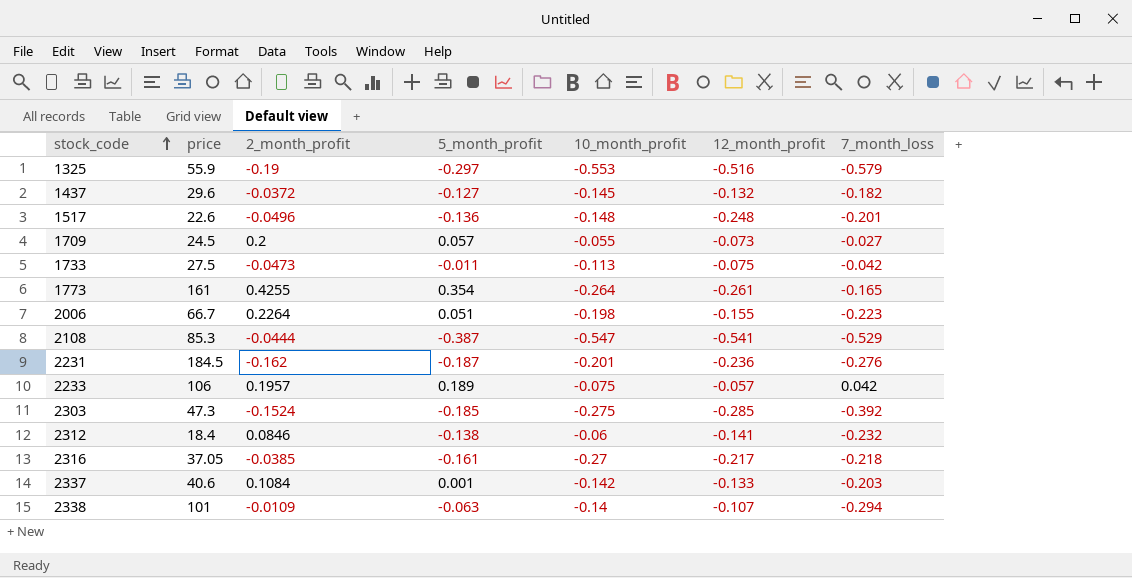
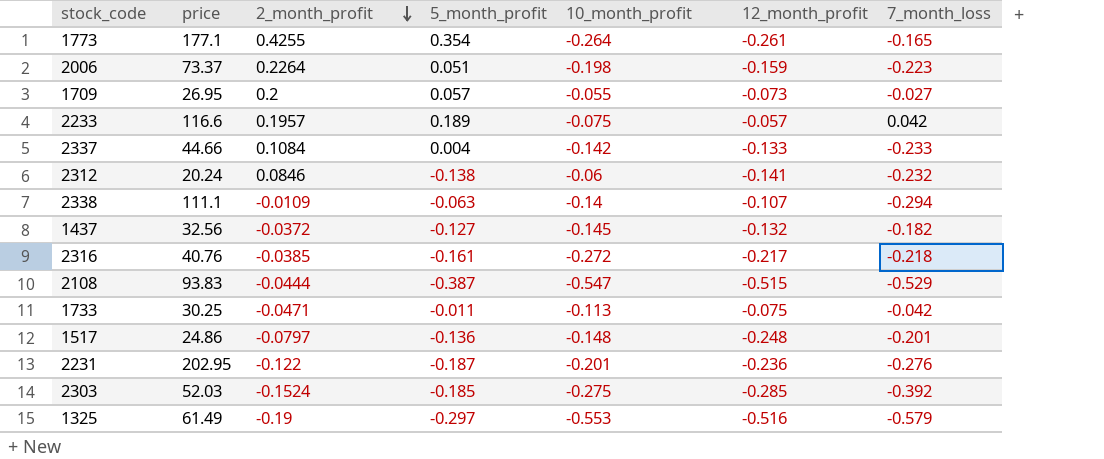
row order: stock_code ascending -> 2_month_profit descending
1773 | price: 161 -> 177.1
2006 | price: 66.7 -> 73.37
2006 | 12_month_profit: -0.155 -> -0.159
1709 | price: 24.5 -> 26.95
2233 | price: 106 -> 116.6
2337 | price: 40.6 -> 44.66
2337 | 5_month_profit: 0.001 -> 0.004
2337 | 7_month_loss: -0.203 -> -0.233
2312 | price: 18.4 -> 20.24
2338 | price: 101 -> 111.1
1437 | price: 29.6 -> 32.56
2316 | price: 37.05 -> 40.76
2316 | 10_month_profit: -0.27 -> -0.272
2108 | price: 85.3 -> 93.83
2108 | 12_month_profit: -0.541 -> -0.515
1733 | price: 27.5 -> 30.25
1733 | 2_month_profit: -0.0473 -> -0.0471
1517 | price: 22.6 -> 24.86
1517 | 2_month_profit: -0.0496 -> -0.0797
2231 | price: 184.5 -> 202.95
2231 | 2_month_profit: -0.162 -> -0.122
2303 | price: 47.3 -> 52.03
1325 | price: 55.9 -> 61.49

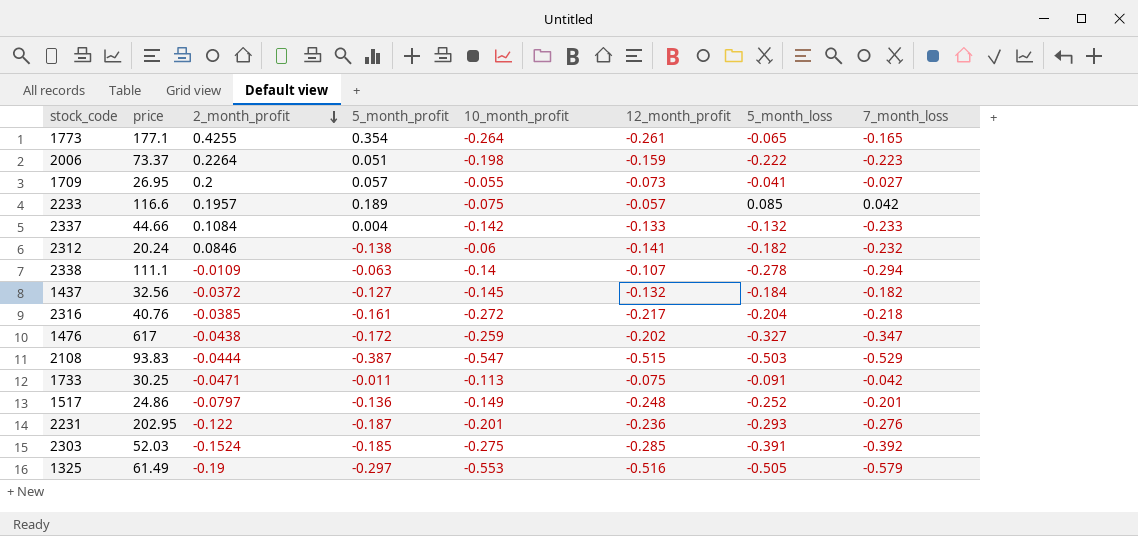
column 5_month_loss | position: none -> 7
row 1476: none -> 617 | -0.0438 | -0.172 | -0.259 | -0.202 | -0.327 | -0.347
1517 | 10_month_profit: -0.148 -> -0.149

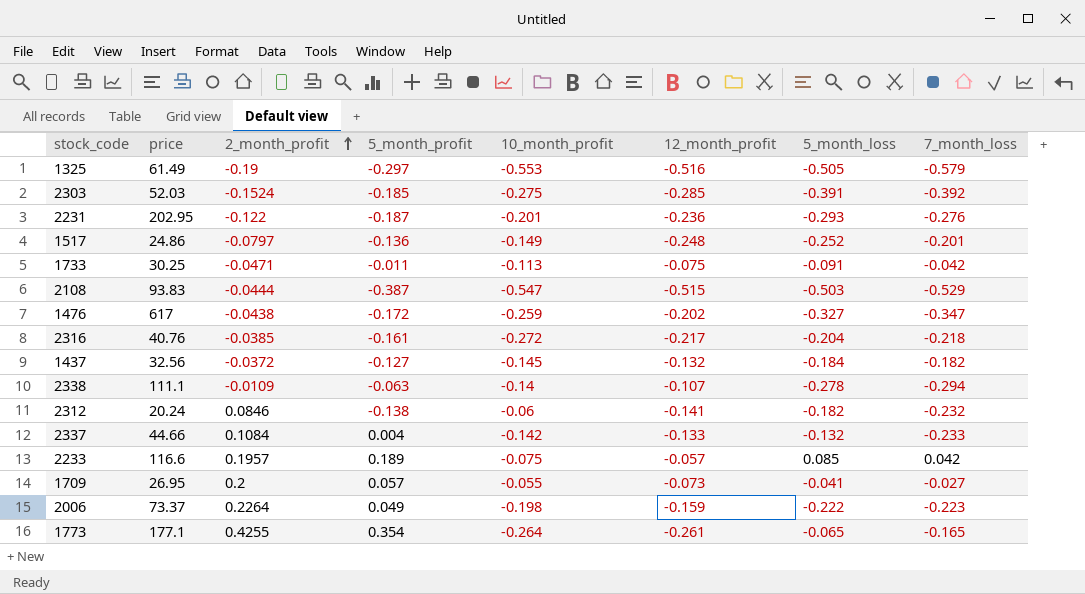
row order: 2_month_profit descending -> 2_month_profit ascending
2006 | 5_month_profit: 0.051 -> 0.049

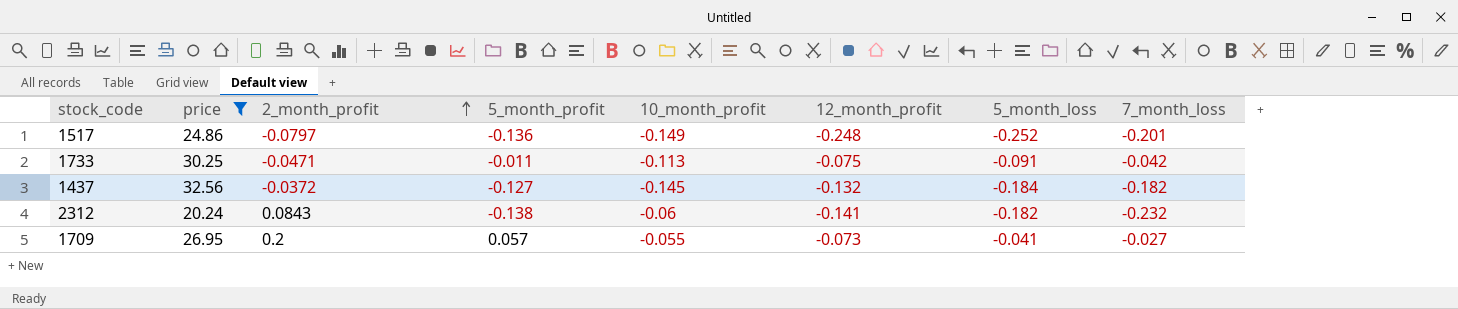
filter: none -> price <= 32.56
2312 | 2_month_profit: 0.0846 -> 0.0843

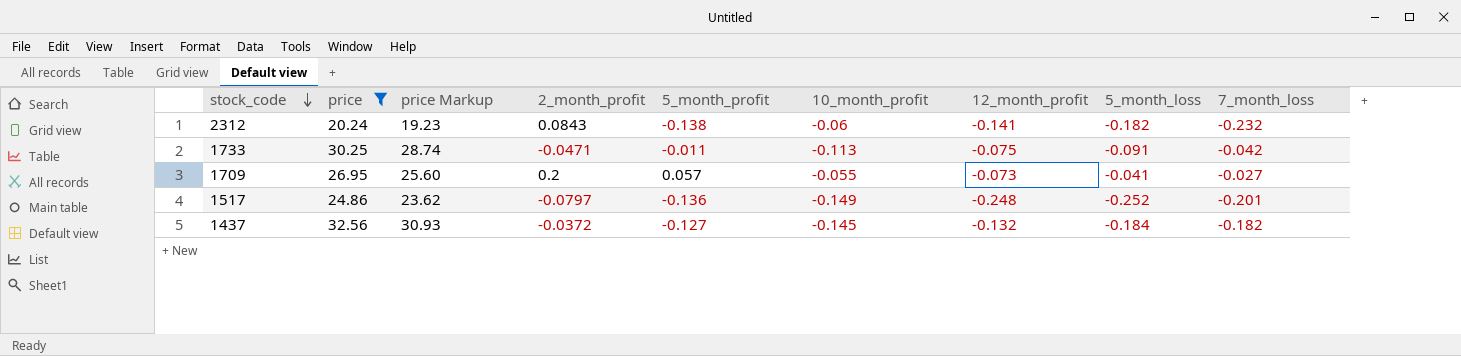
row order: 2_month_profit ascending -> stock_code descending
column price Markup | formula: none -> [price] * 0.95

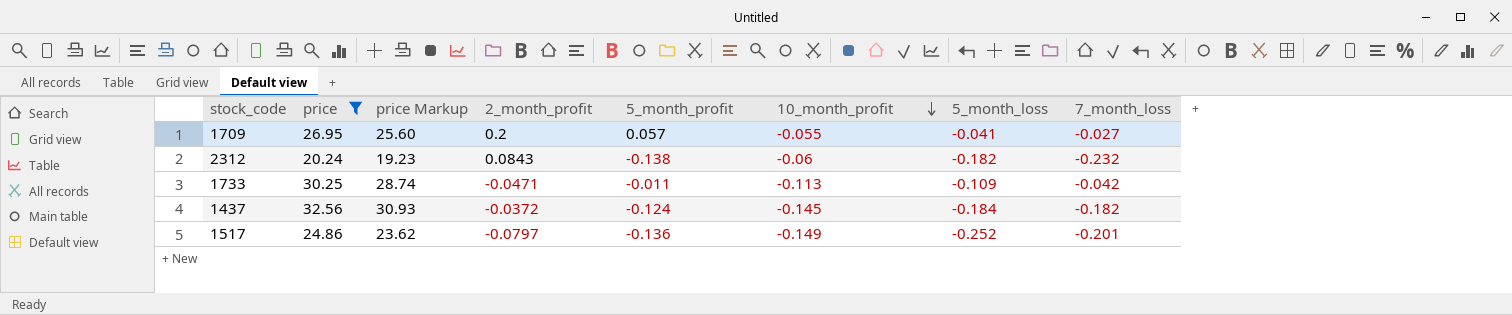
row order: stock_code descending -> 10_month_profit descending
column 12_month_profit | position: 7 -> none
1733 | 5_month_loss: -0.091 -> -0.109
1437 | 5_month_profit: -0.127 -> -0.124

